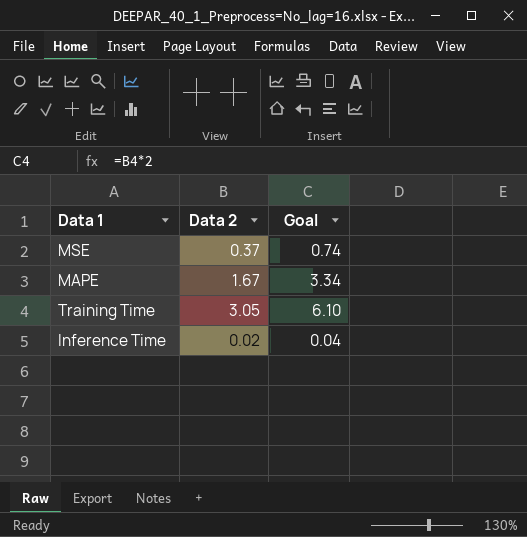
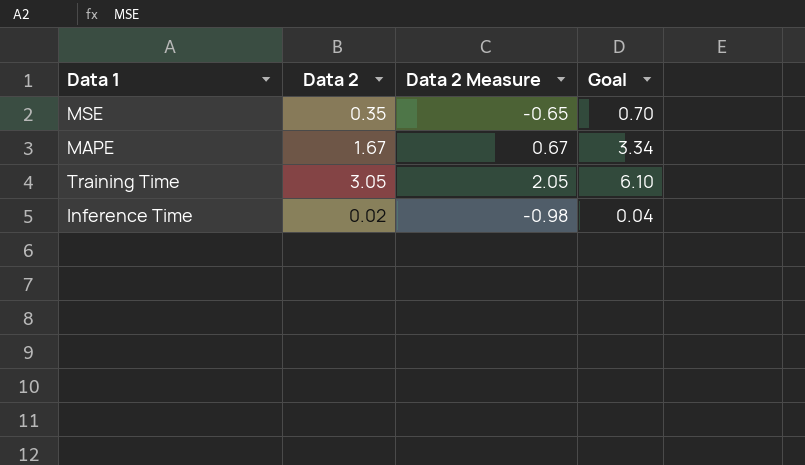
column Data 2 Measure | formula: none -> [Data 2] - 1
MSE | Data 2: 0.37 -> 0.35
MSE | Goal: 0.74 -> 0.70

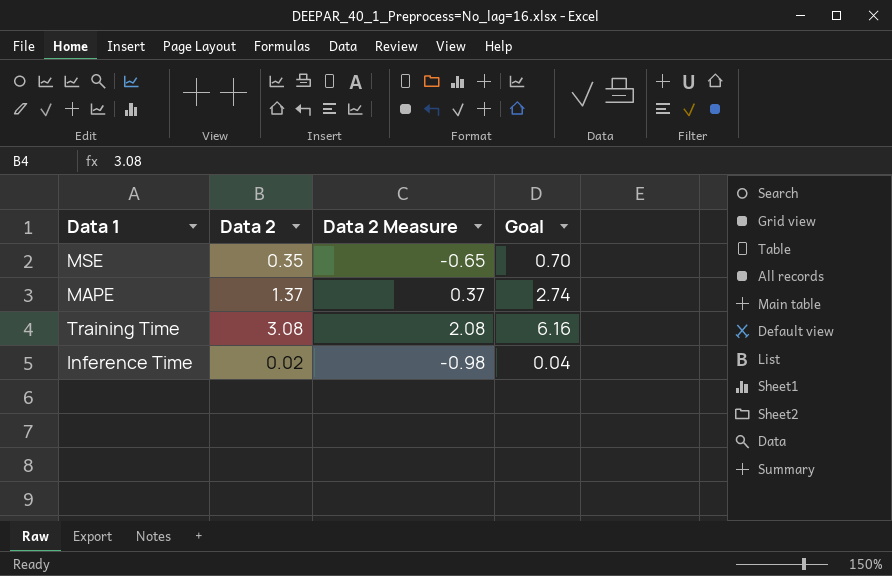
MAPE | Data 2: 1.67 -> 1.37
MAPE | Data 2 Measure: 0.67 -> 0.37
MAPE | Goal: 3.34 -> 2.74
Training Time | Data 2: 3.05 -> 3.08
Training Time | Data 2 Measure: 2.05 -> 2.08
Training Time | Goal: 6.10 -> 6.16

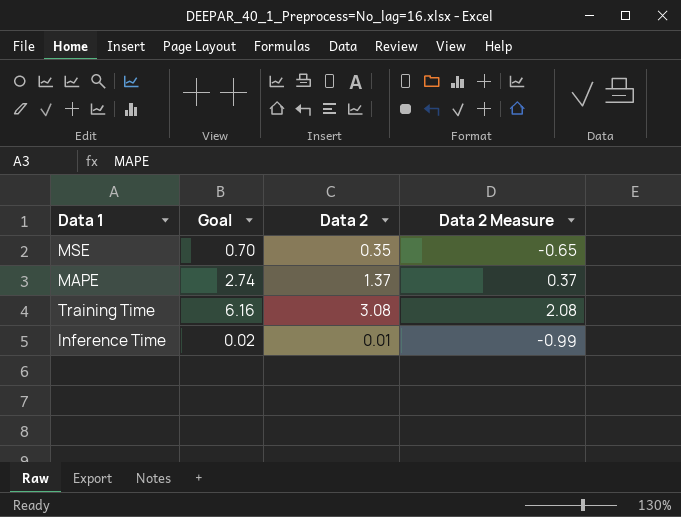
column Goal | position: 4 -> 2
Inference Time | Goal: 0.04 -> 0.02
Inference Time | Data 2: 0.02 -> 0.01
Inference Time | Data 2 Measure: -0.98 -> -0.99

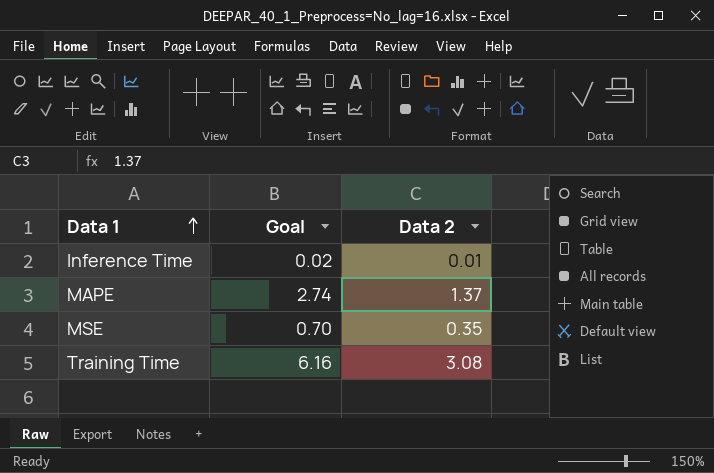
row order: none -> Data 1 ascending
column Data 2 Measure | formula: [Data 2] - 1 -> none

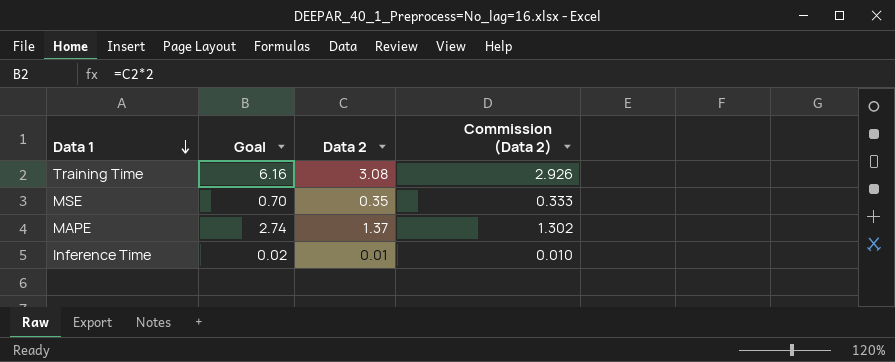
row order: Data 1 ascending -> Data 1 descending
column Commission (Data 2) | formula: none -> [Data 2] * 0.95

